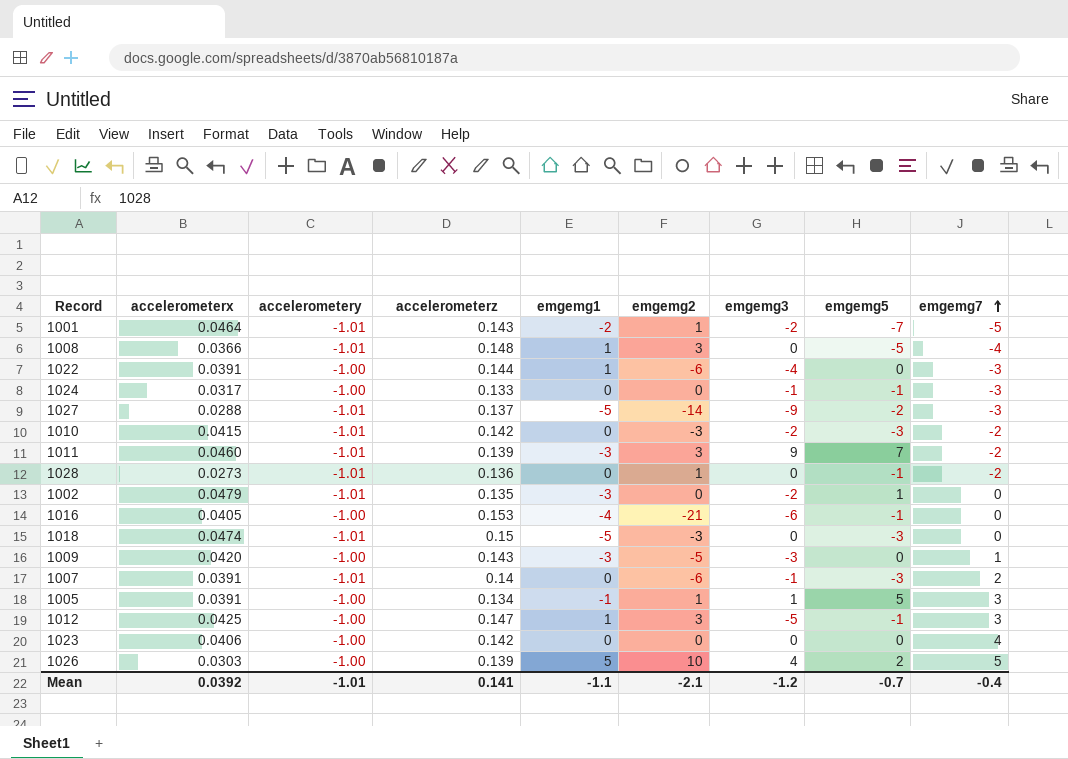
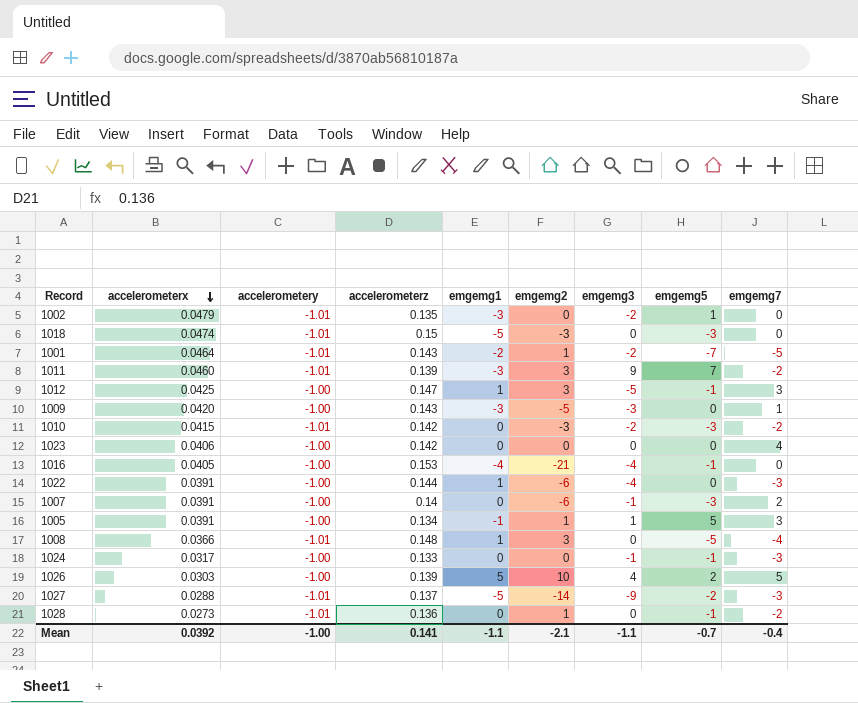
row order: emgemg7 ascending -> accelerometerx descending
1016 | emgemg3: -6 -> -4
1007 | accelerometery: -1.01 -> -1.00
Mean | accelerometery: -1.01 -> -1.00
Mean | emgemg3: -1.2 -> -1.1

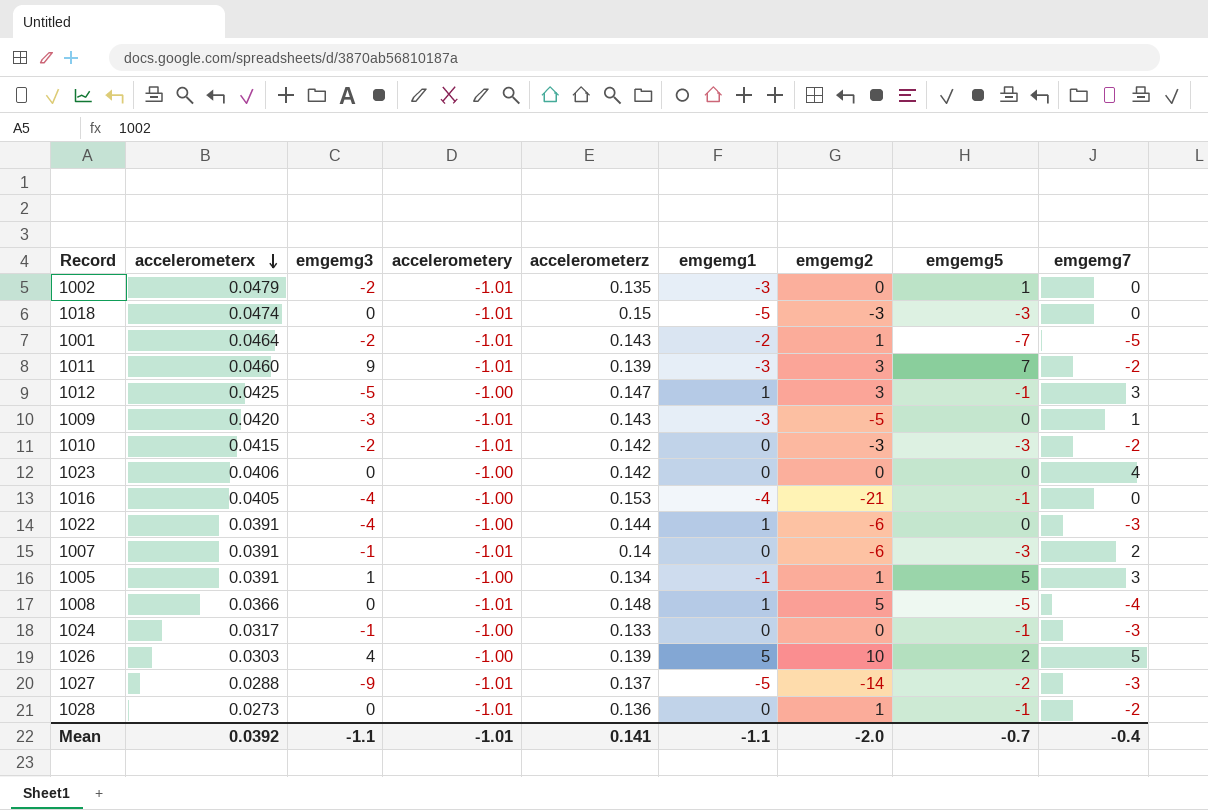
column emgemg3 | position: 7 -> 3
1009 | accelerometery: -1.00 -> -1.01
1007 | accelerometery: -1.00 -> -1.01
1008 | emgemg2: 3 -> 5
Mean | accelerometery: -1.00 -> -1.01
Mean | emgemg2: -2.1 -> -2.0

